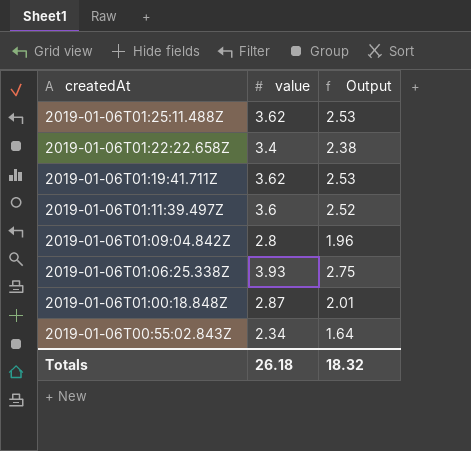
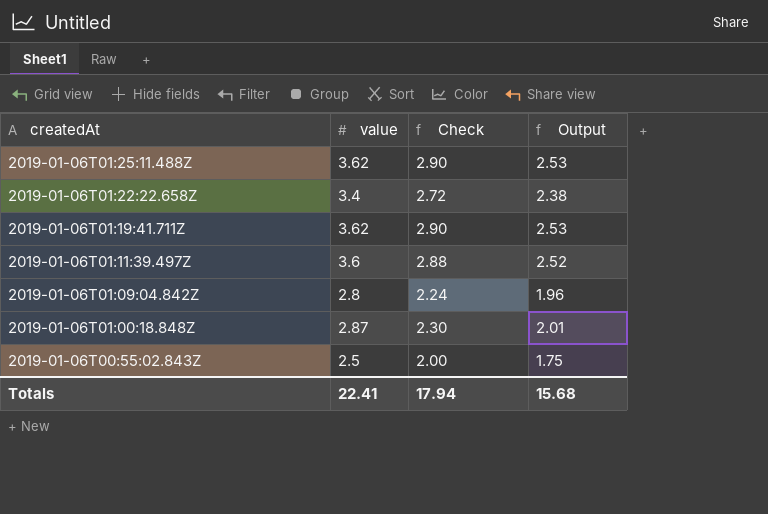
column Check | formula: none -> [value] * 0.8
row 2019-01-06T01:06:25.338Z: 3.93 | 2.75 -> none
2019-01-06T00:55:02.843Z | value: 2.34 -> 2.5
2019-01-06T00:55:02.843Z | Output: 1.64 -> 1.75
Totals | value: 26.18 -> 22.41
Totals | Output: 18.32 -> 15.68

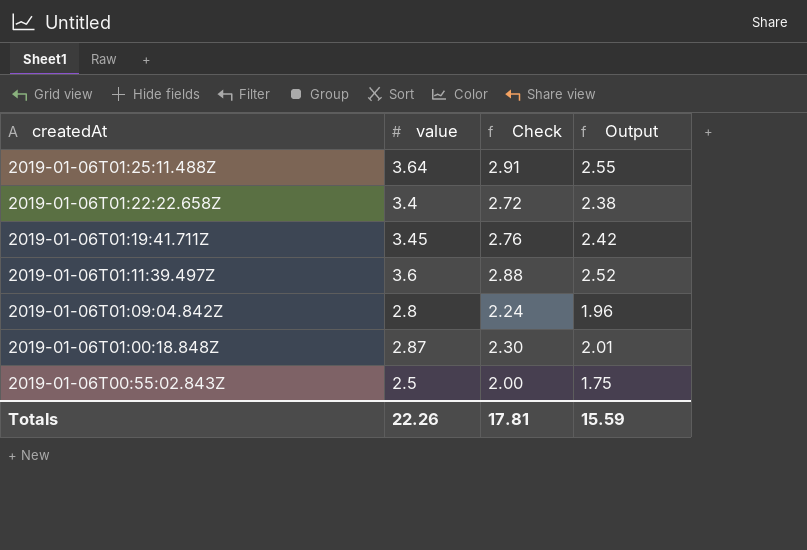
2019-01-06T01:25:11.488Z | value: 3.62 -> 3.64
2019-01-06T01:25:11.488Z | Check: 2.90 -> 2.91
2019-01-06T01:25:11.488Z | Output: 2.53 -> 2.55
2019-01-06T01:19:41.711Z | value: 3.62 -> 3.45
2019-01-06T01:19:41.711Z | Check: 2.90 -> 2.76
2019-01-06T01:19:41.711Z | Output: 2.53 -> 2.42
Totals | value: 22.41 -> 22.26
Totals | Check: 17.94 -> 17.81
Totals | Output: 15.68 -> 15.59

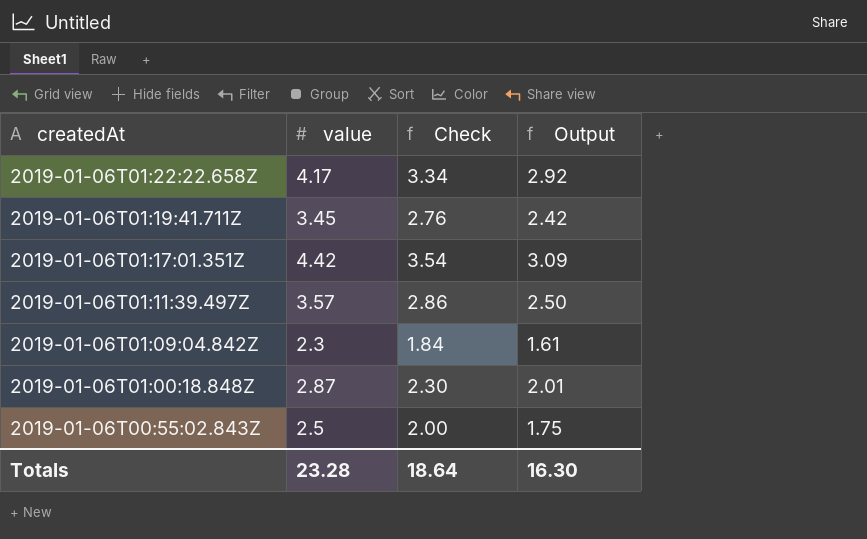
row 2019-01-06T01:25:11.488Z: 3.64 | 2.91 | 2.55 -> none
2019-01-06T01:22:22.658Z | value: 3.4 -> 4.17
2019-01-06T01:22:22.658Z | Check: 2.72 -> 3.34
2019-01-06T01:22:22.658Z | Output: 2.38 -> 2.92
row 2019-01-06T01:17:01.351Z: none -> 4.42 | 3.54 | 3.09
2019-01-06T01:11:39.497Z | value: 3.6 -> 3.57
2019-01-06T01:11:39.497Z | Check: 2.88 -> 2.86
2019-01-06T01:11:39.497Z | Output: 2.52 -> 2.50
2019-01-06T01:09:04.842Z | value: 2.8 -> 2.3
2019-01-06T01:09:04.842Z | Check: 2.24 -> 1.84
2019-01-06T01:09:04.842Z | Output: 1.96 -> 1.61
Totals | value: 22.26 -> 23.28
Totals | Check: 17.81 -> 18.64
Totals | Output: 15.59 -> 16.30

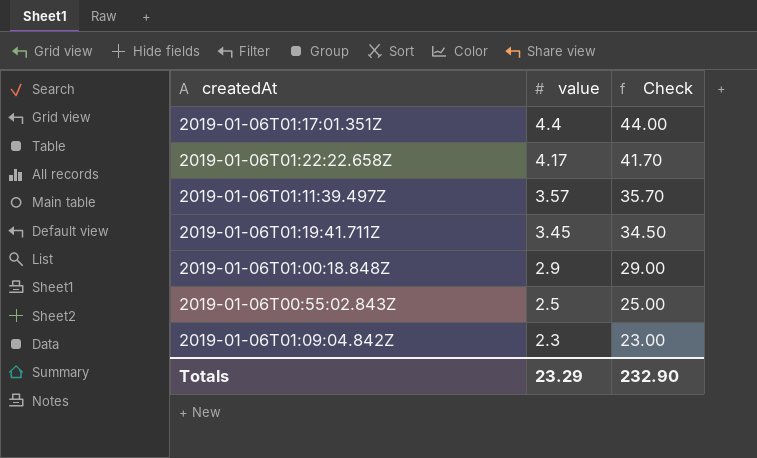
row order: createdAt descending -> value descending
column Output | formula: [value] * 0.7 -> none
column Check | formula: [value] * 0.8 -> [value] * 10
2019-01-06T01:17:01.351Z | value: 4.42 -> 4.4
2019-01-06T01:00:18.848Z | value: 2.87 -> 2.9
Totals | value: 23.28 -> 23.29
Totals | Check: 18.64 -> 232.90

